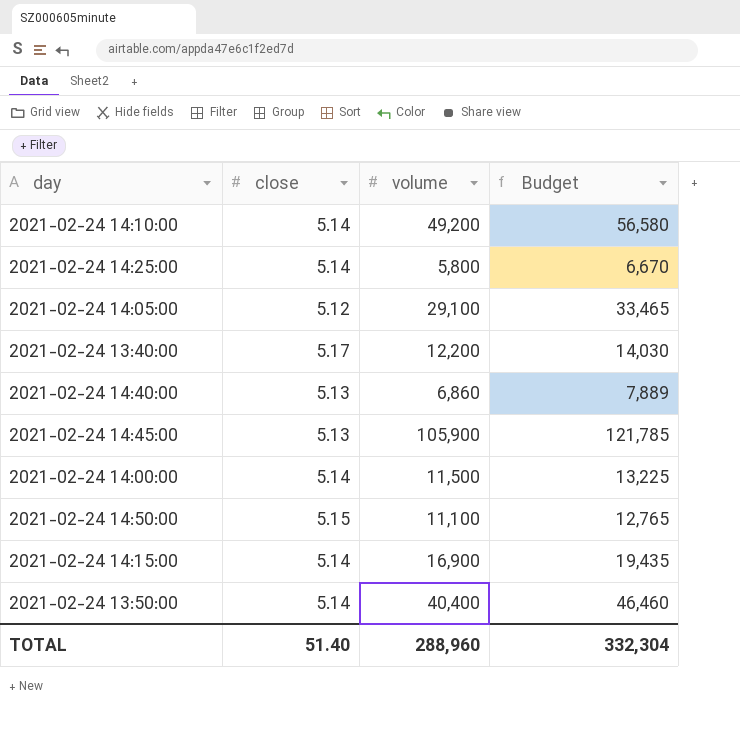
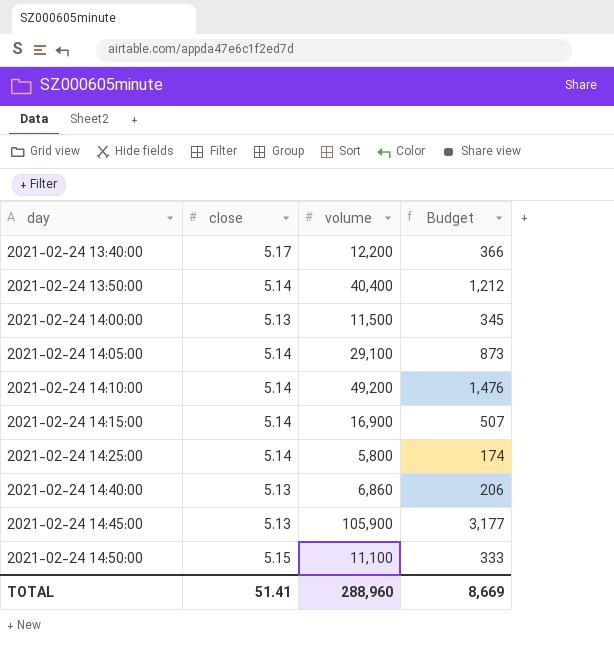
row order: none -> day ascending
column Budget | formula: [volume] * 1.15 -> [volume] * 0.03
2021-02-24 14:00:00 | close: 5.14 -> 5.13
2021-02-24 14:05:00 | close: 5.12 -> 5.14
TOTAL | close: 51.40 -> 51.41
TOTAL | Budget: 332,304 -> 8,669

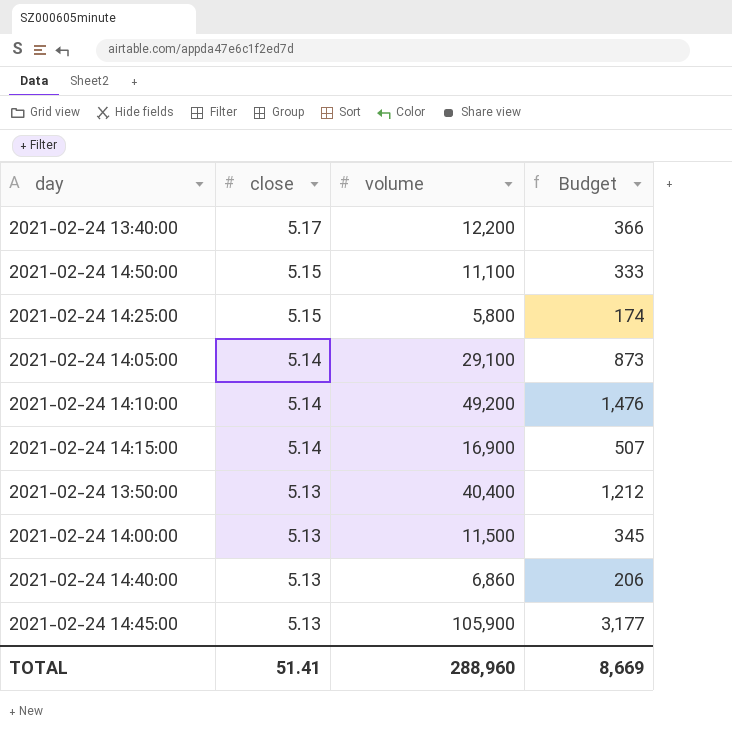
row order: day ascending -> close descending
2021-02-24 14:25:00 | close: 5.14 -> 5.15
2021-02-24 13:50:00 | close: 5.14 -> 5.13

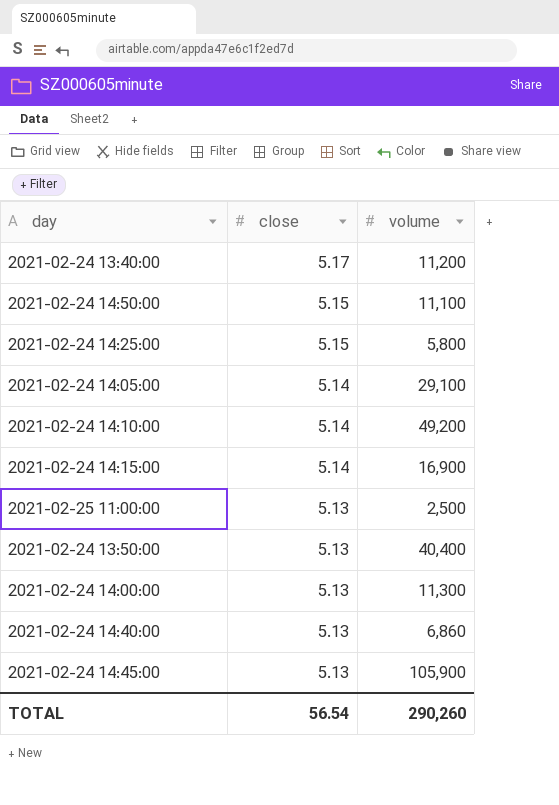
column Budget | formula: [volume] * 0.03 -> none
2021-02-24 13:40:00 | volume: 12,200 -> 11,200
row 2021-02-25 11:00:00: none -> 5.13 | 2,500
2021-02-24 14:00:00 | volume: 11,500 -> 11,300
TOTAL | close: 51.41 -> 56.54
TOTAL | volume: 288,960 -> 290,260

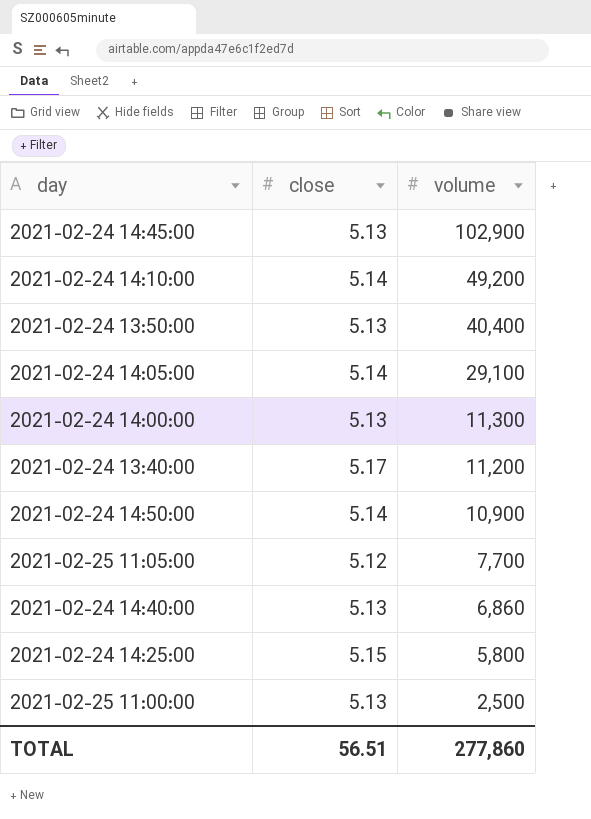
row order: close descending -> volume descending
row 2021-02-24 14:15:00: 5.14 | 16,900 -> none
2021-02-24 14:45:00 | volume: 105,900 -> 102,900
2021-02-24 14:50:00 | close: 5.15 -> 5.14
2021-02-24 14:50:00 | volume: 11,100 -> 10,900
row 2021-02-25 11:05:00: none -> 5.12 | 7,700
TOTAL | close: 56.54 -> 56.51
TOTAL | volume: 290,260 -> 277,860

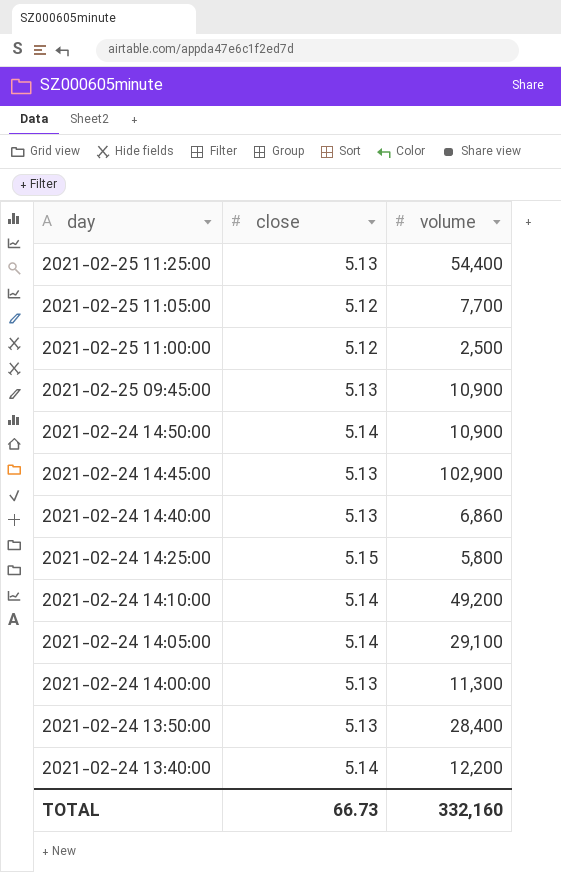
row order: volume descending -> day descending
row 2021-02-25 11:25:00: none -> 5.13 | 54,400
2021-02-25 11:00:00 | close: 5.13 -> 5.12
row 2021-02-25 09:45:00: none -> 5.13 | 10,900
2021-02-24 13:50:00 | volume: 40,400 -> 28,400
2021-02-24 13:40:00 | close: 5.17 -> 5.14
2021-02-24 13:40:00 | volume: 11,200 -> 12,200
TOTAL | close: 56.51 -> 66.73
TOTAL | volume: 277,860 -> 332,160

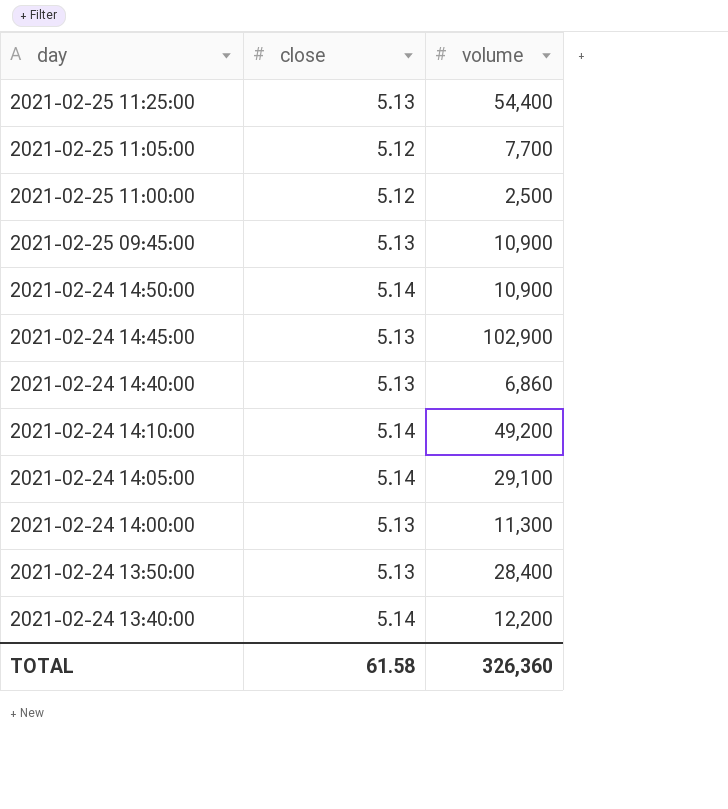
row 2021-02-24 14:25:00: 5.15 | 5,800 -> none
TOTAL | close: 66.73 -> 61.58
TOTAL | volume: 332,160 -> 326,360

